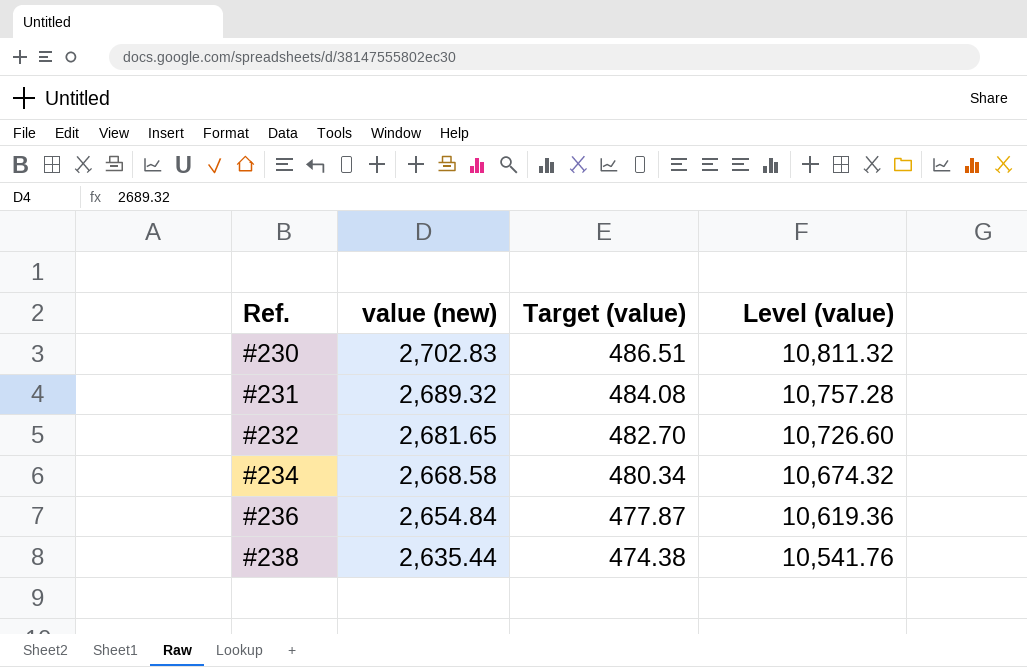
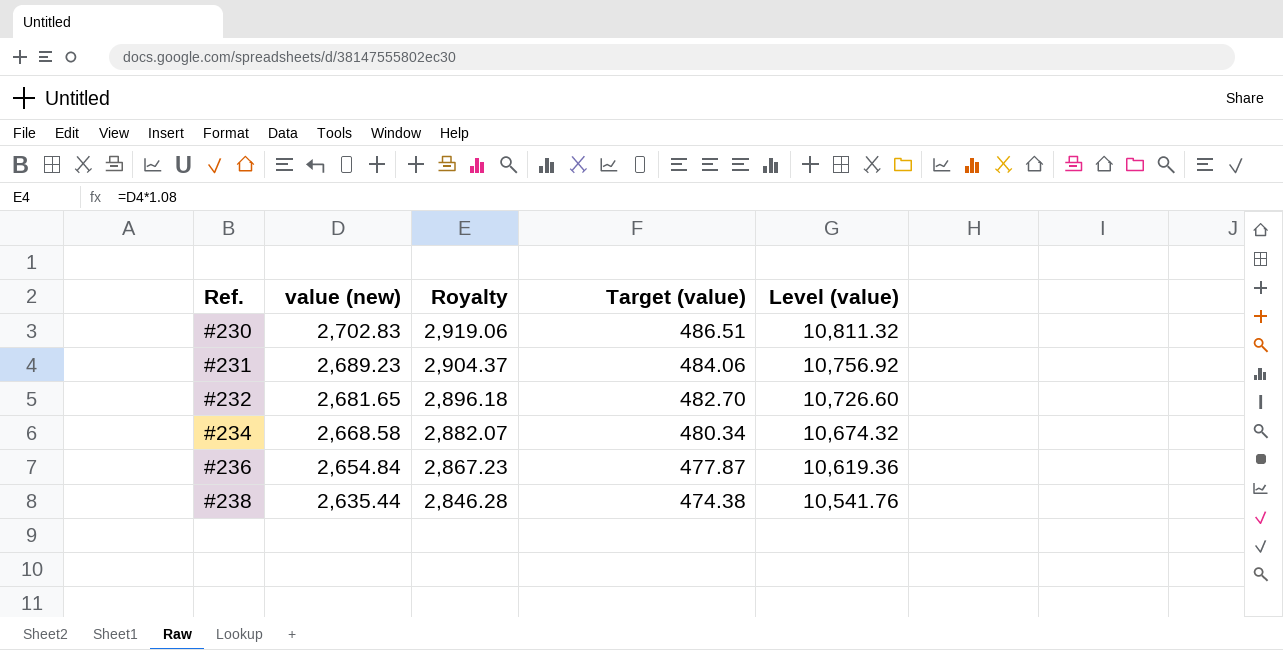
column Royalty | formula: none -> [value (new)] * 1.08
#231 | value (new): 2,689.32 -> 2,689.23
#231 | Target (value): 484.08 -> 484.06
#231 | Level (value): 10,757.28 -> 10,756.92

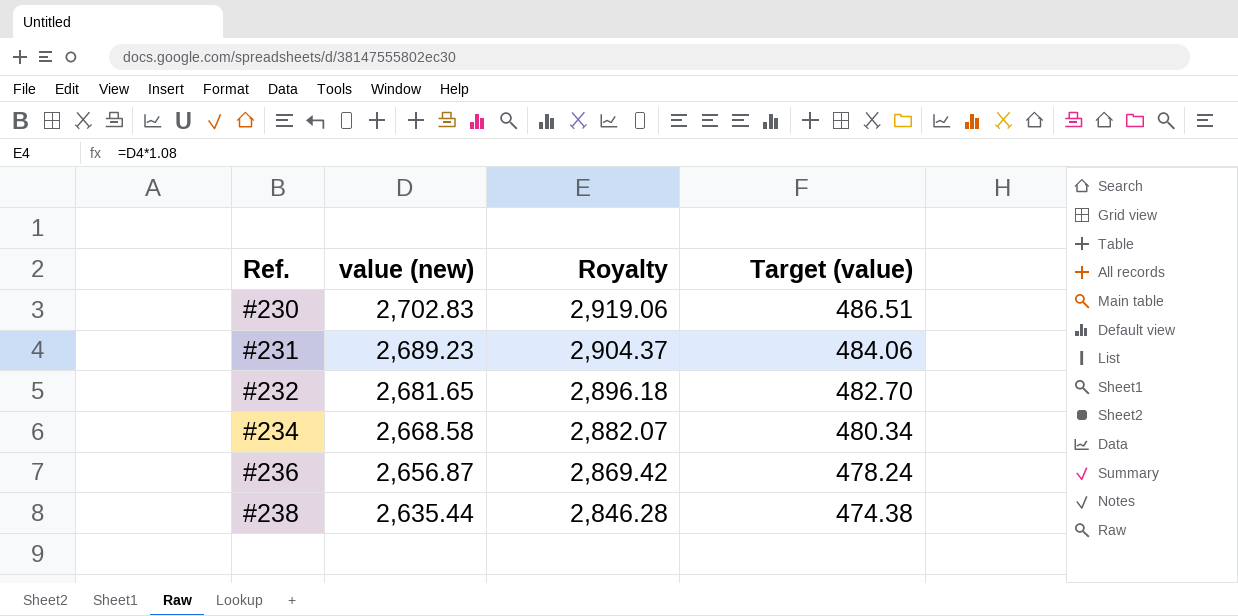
column Level (value) | formula: [value (new)] * 4 -> none
#236 | value (new): 2,654.84 -> 2,656.87
#236 | Royalty: 2,867.23 -> 2,869.42
#236 | Target (value): 477.87 -> 478.24

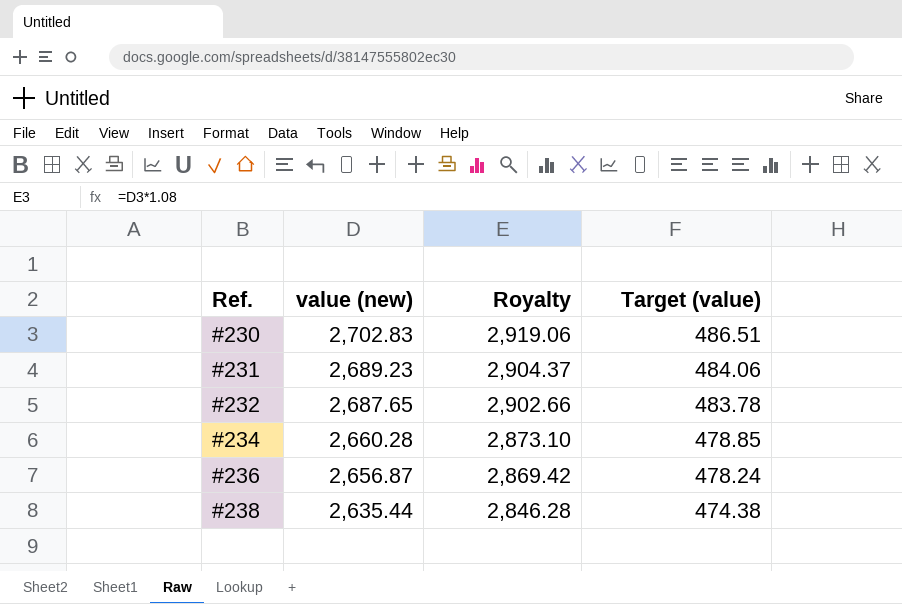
#232 | value (new): 2,681.65 -> 2,687.65
#232 | Royalty: 2,896.18 -> 2,902.66
#232 | Target (value): 482.70 -> 483.78
#234 | value (new): 2,668.58 -> 2,660.28
#234 | Royalty: 2,882.07 -> 2,873.10
#234 | Target (value): 480.34 -> 478.85

